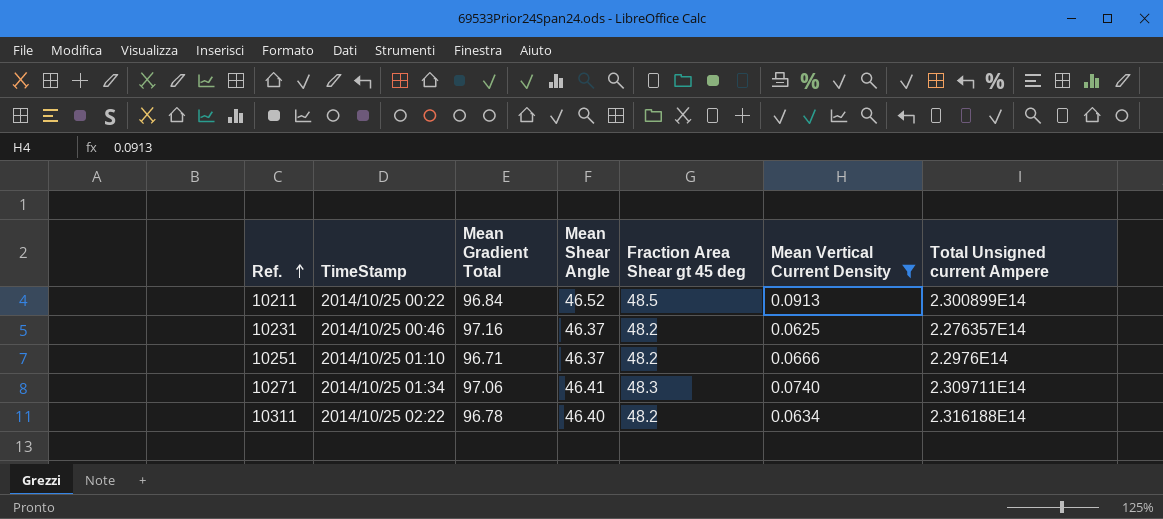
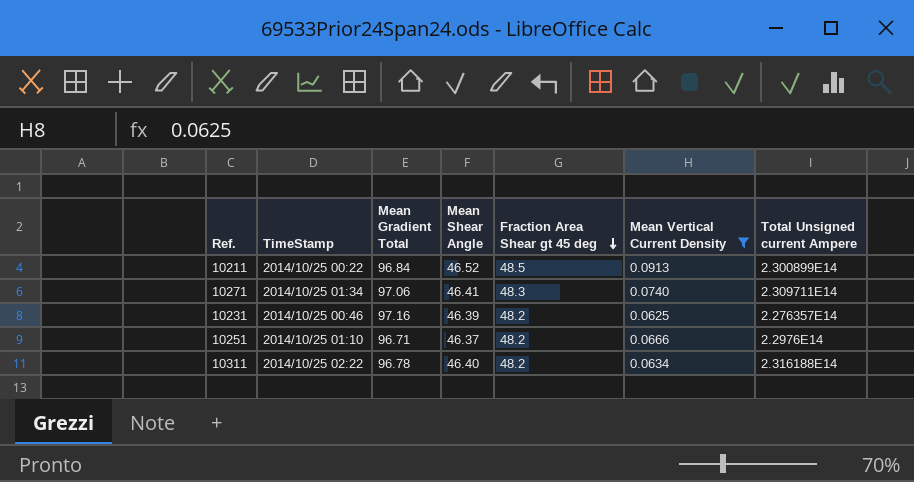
row order: Ref. ascending -> Fraction Area Shear gt 45 deg descending
10231 | Mean Shear Angle: 46.37 -> 46.39

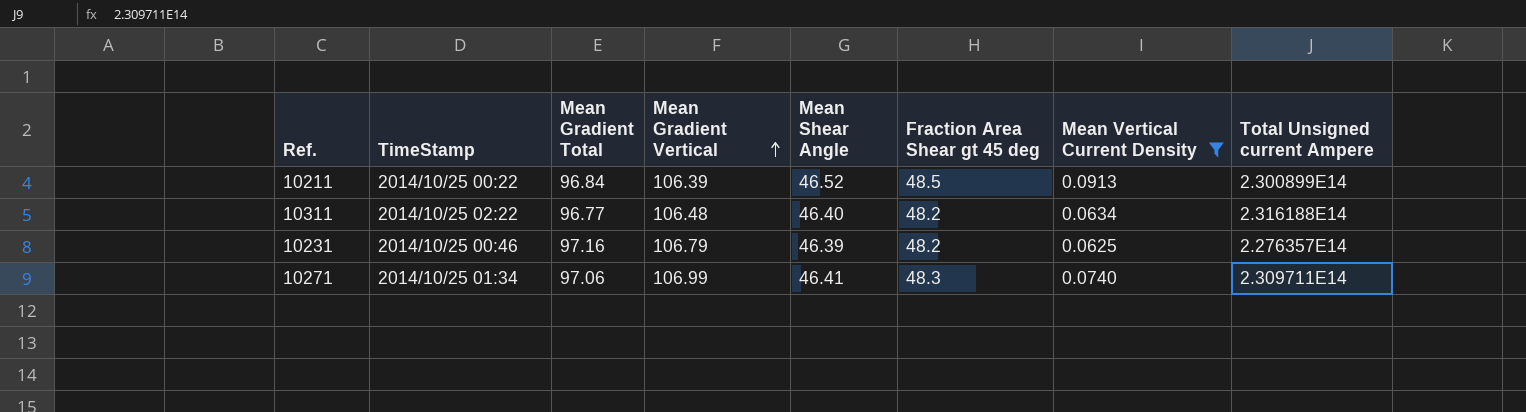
row order: Fraction Area Shear gt 45 deg descending -> Mean Gradient Vertical ascending
column Mean Gradient Vertical | position: none -> 4
row 10251: 2014/10/25 01:10 | 96.71 | 46.37 | 48.2 | 0.0666 | 2.2976E14 -> none
10311 | Mean Gradient Total: 96.78 -> 96.77

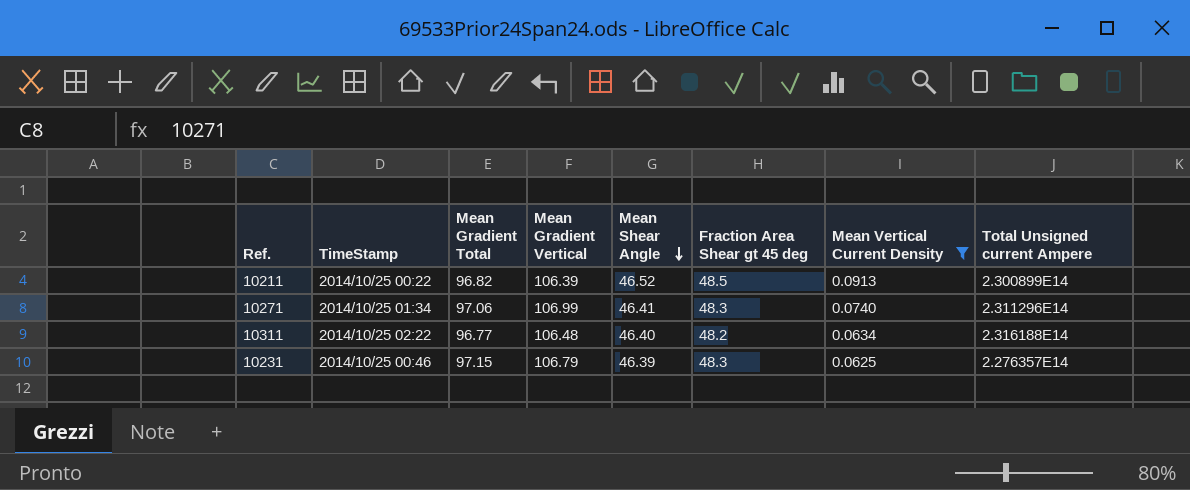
row order: Mean Gradient Vertical ascending -> Mean Shear Angle descending
10211 | Mean Gradient Total: 96.84 -> 96.82
10271 | Total Unsigned current Ampere: 2.309711E14 -> 2.311296E14
10231 | Mean Gradient Total: 97.16 -> 97.15
10231 | Fraction Area Shear gt 45 deg: 48.2 -> 48.3

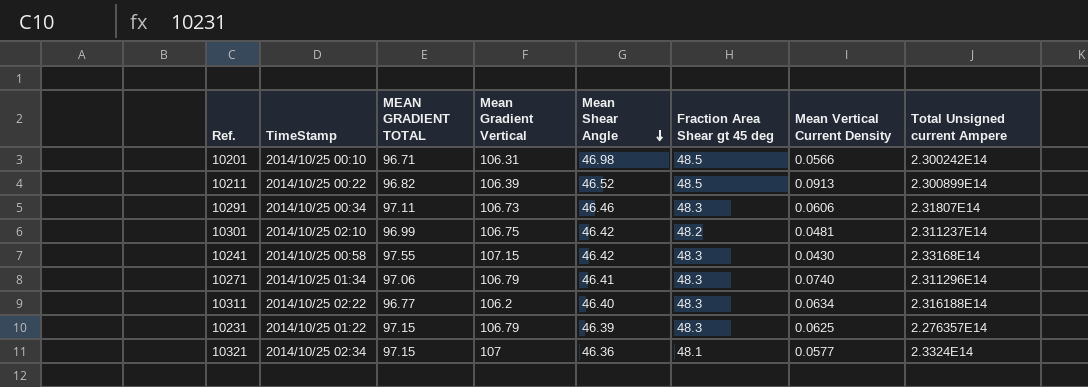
filter: Mean Vertical Current Density >= 0.0625 -> none
column name: Mean Gradient Total -> MEAN GRADIENT TOTAL
10271 | Mean Gradient Vertical: 106.99 -> 106.79
10311 | Mean Gradient Vertical: 106.48 -> 106.2
10311 | Fraction Area Shear gt 45 deg: 48.2 -> 48.3
10231 | TimeStamp: 2014/10/25 00:46 -> 2014/10/25 01:22

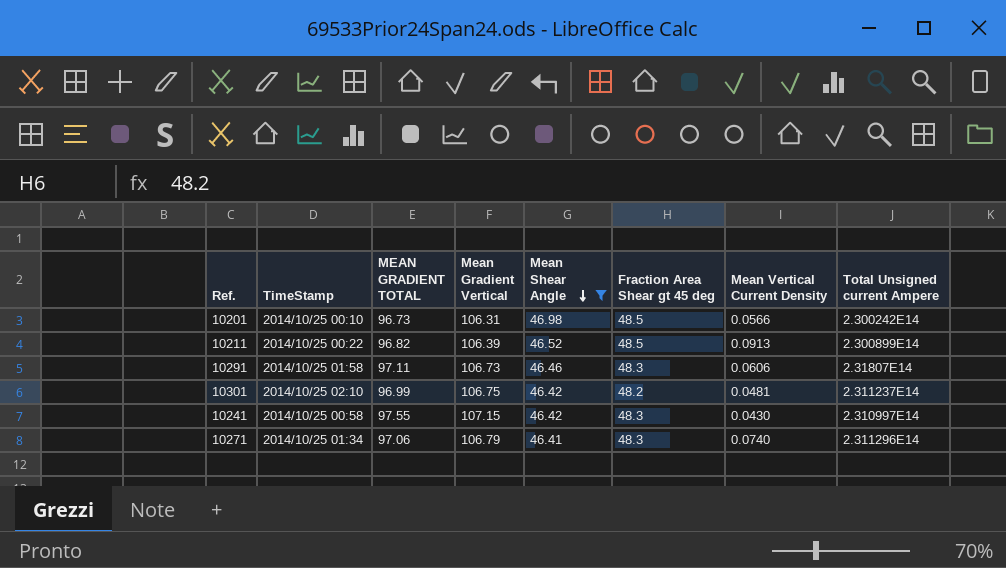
filter: none -> Mean Shear Angle >= 46.41
10201 | MEAN GRADIENT TOTAL: 96.71 -> 96.73
10291 | TimeStamp: 2014/10/25 00:34 -> 2014/10/25 01:58
10241 | Total Unsigned current Ampere: 2.33168E14 -> 2.310997E14

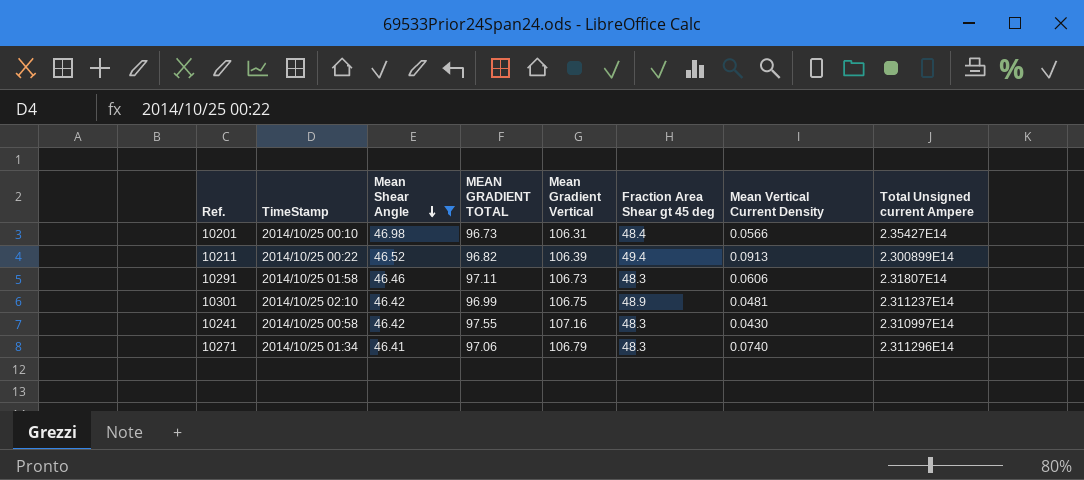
column Mean Shear Angle | position: 5 -> 3
10201 | Fraction Area Shear gt 45 deg: 48.5 -> 48.4
10201 | Total Unsigned current Ampere: 2.300242E14 -> 2.35427E14
10211 | Fraction Area Shear gt 45 deg: 48.5 -> 49.4
10301 | Fraction Area Shear gt 45 deg: 48.2 -> 48.9
10241 | Mean Gradient Vertical: 107.15 -> 107.16

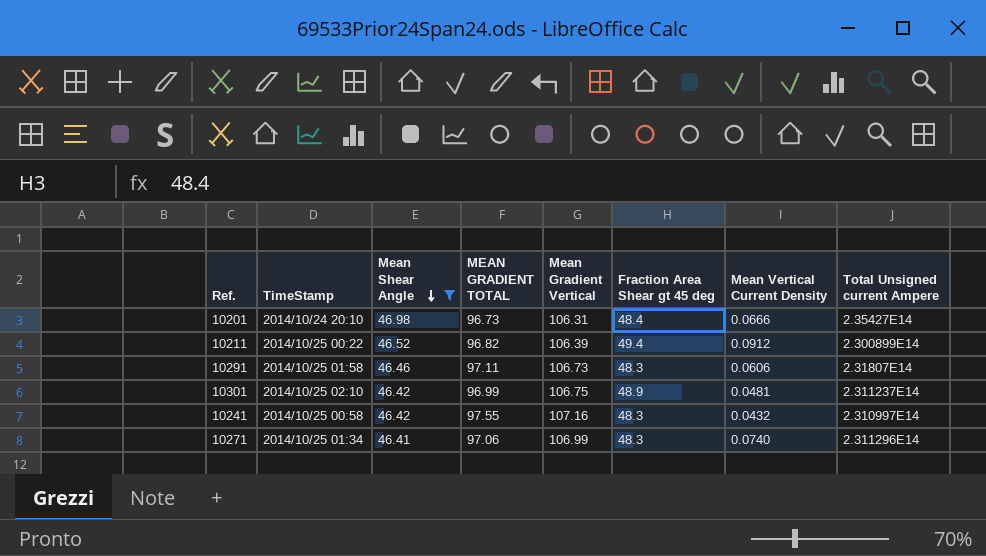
10201 | TimeStamp: 2014/10/25 00:10 -> 2014/10/24 20:10
10201 | Mean Vertical Current Density: 0.0566 -> 0.0666
10211 | Mean Vertical Current Density: 0.0913 -> 0.0912
10241 | Mean Vertical Current Density: 0.0430 -> 0.0432
10271 | Mean Gradient Vertical: 106.79 -> 106.99

